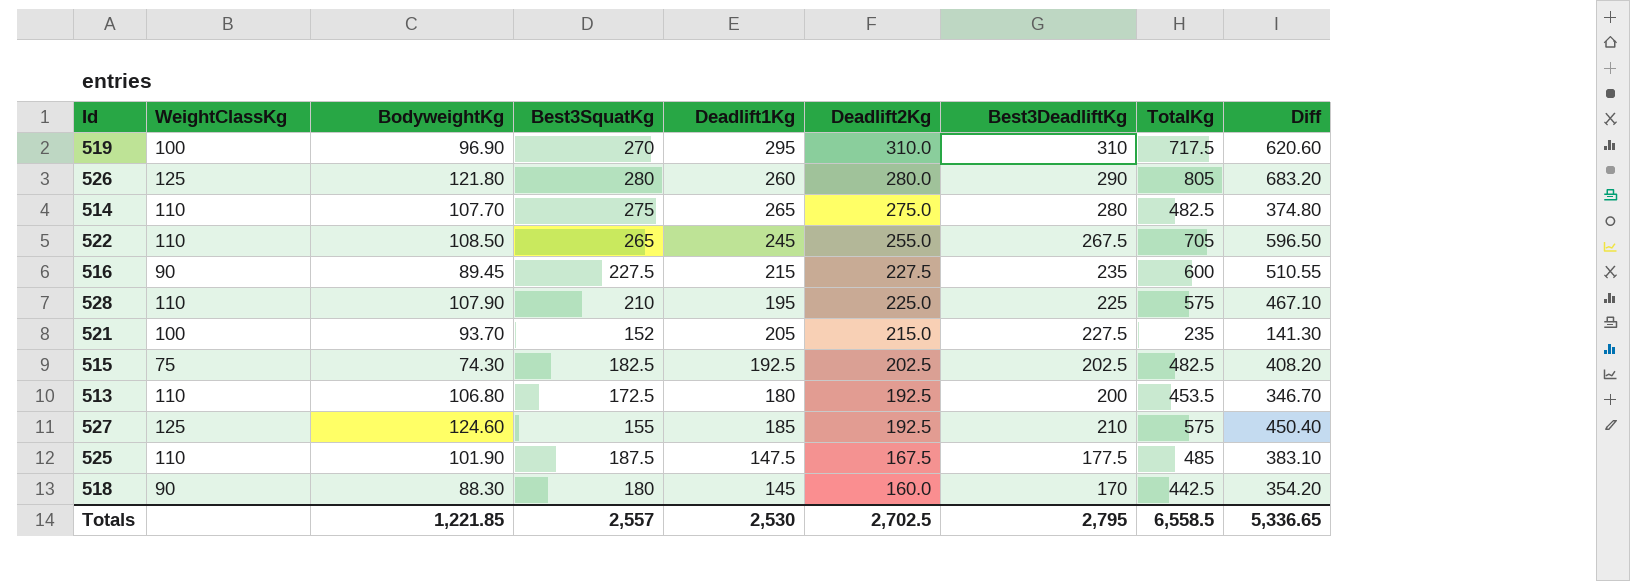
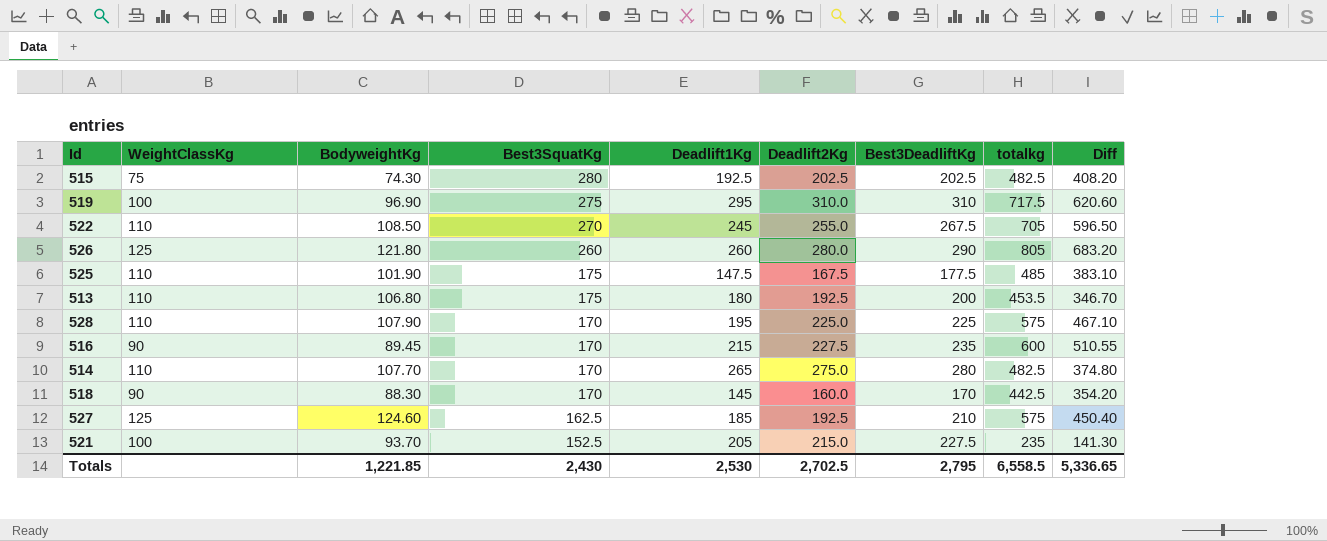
row order: Deadlift2Kg descending -> Best3SquatKg descending
column name: TotalKg -> totalkg
515 | Best3SquatKg: 182.5 -> 280
519 | Best3SquatKg: 270 -> 275
522 | Best3SquatKg: 265 -> 270
526 | Best3SquatKg: 280 -> 260
525 | Best3SquatKg: 187.5 -> 175
513 | Best3SquatKg: 172.5 -> 175
528 | Best3SquatKg: 210 -> 170
516 | Best3SquatKg: 227.5 -> 170
514 | Best3SquatKg: 275 -> 170
518 | Best3SquatKg: 180 -> 170
527 | Best3SquatKg: 155 -> 162.5
521 | Best3SquatKg: 152 -> 152.5
Totals | Best3SquatKg: 2,557 -> 2,430

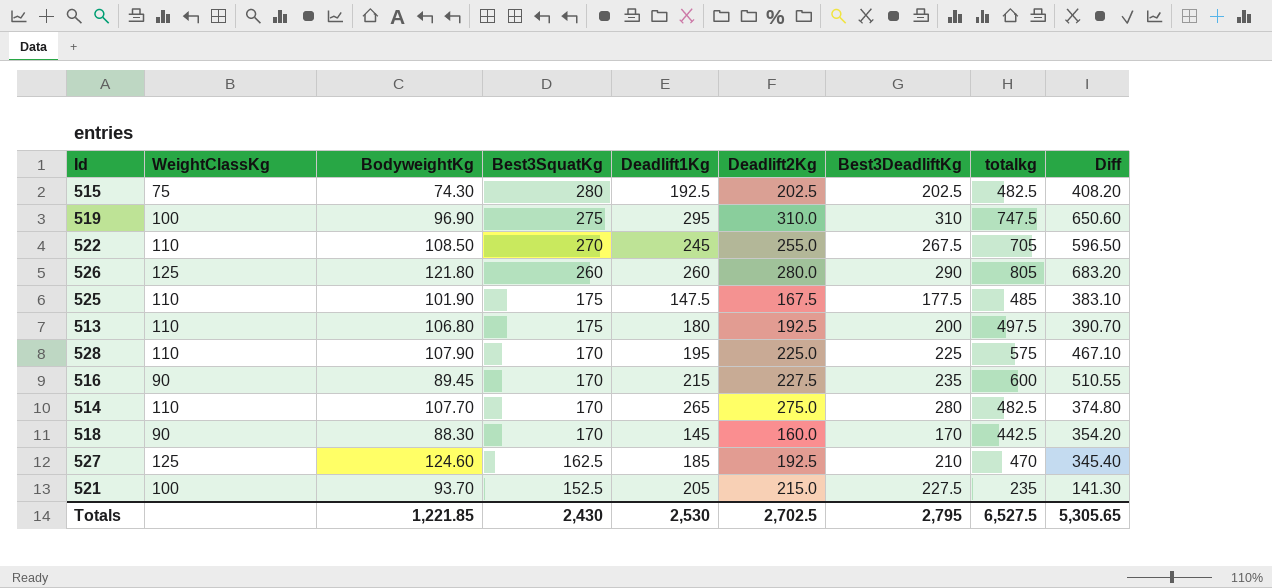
519 | totalkg: 717.5 -> 747.5
519 | Diff: 620.60 -> 650.60
513 | totalkg: 453.5 -> 497.5
513 | Diff: 346.70 -> 390.70
527 | totalkg: 575 -> 470
527 | Diff: 450.40 -> 345.40
Totals | totalkg: 6,558.5 -> 6,527.5
Totals | Diff: 5,336.65 -> 5,305.65

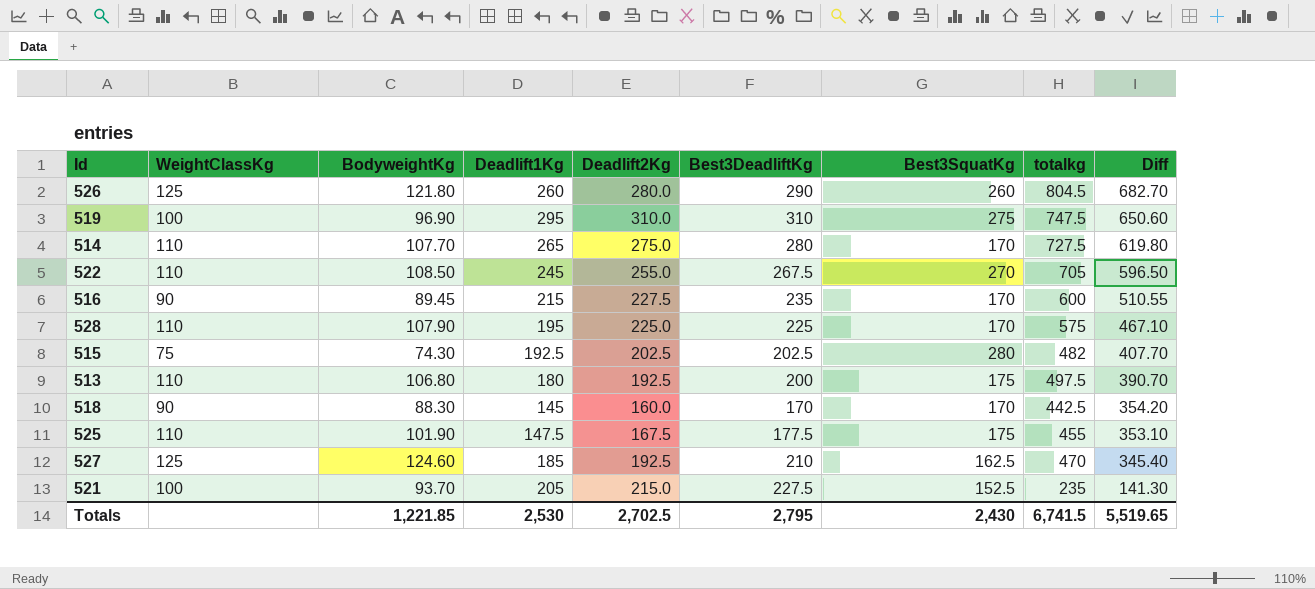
row order: Best3SquatKg descending -> Diff descending
column Best3SquatKg | position: 4 -> 7
526 | totalkg: 805 -> 804.5
526 | Diff: 683.20 -> 682.70
514 | totalkg: 482.5 -> 727.5
514 | Diff: 374.80 -> 619.80
515 | totalkg: 482.5 -> 482
515 | Diff: 408.20 -> 407.70
525 | totalkg: 485 -> 455
525 | Diff: 383.10 -> 353.10
Totals | totalkg: 6,527.5 -> 6,741.5
Totals | Diff: 5,305.65 -> 5,519.65

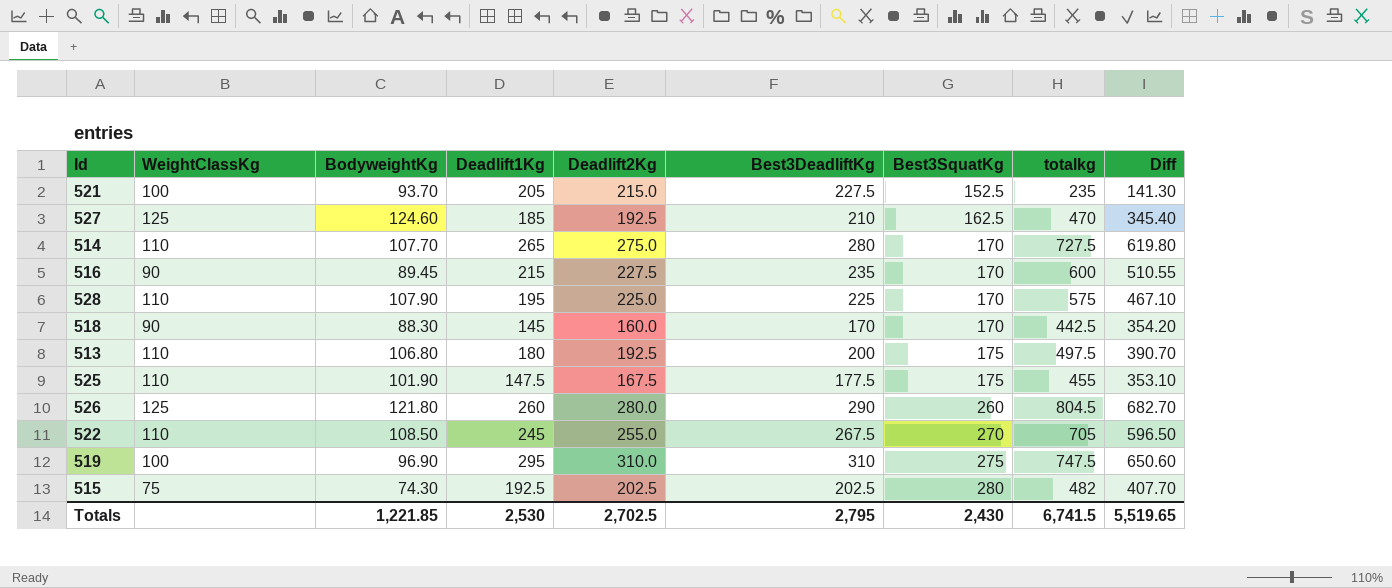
row order: Diff descending -> Best3SquatKg ascending

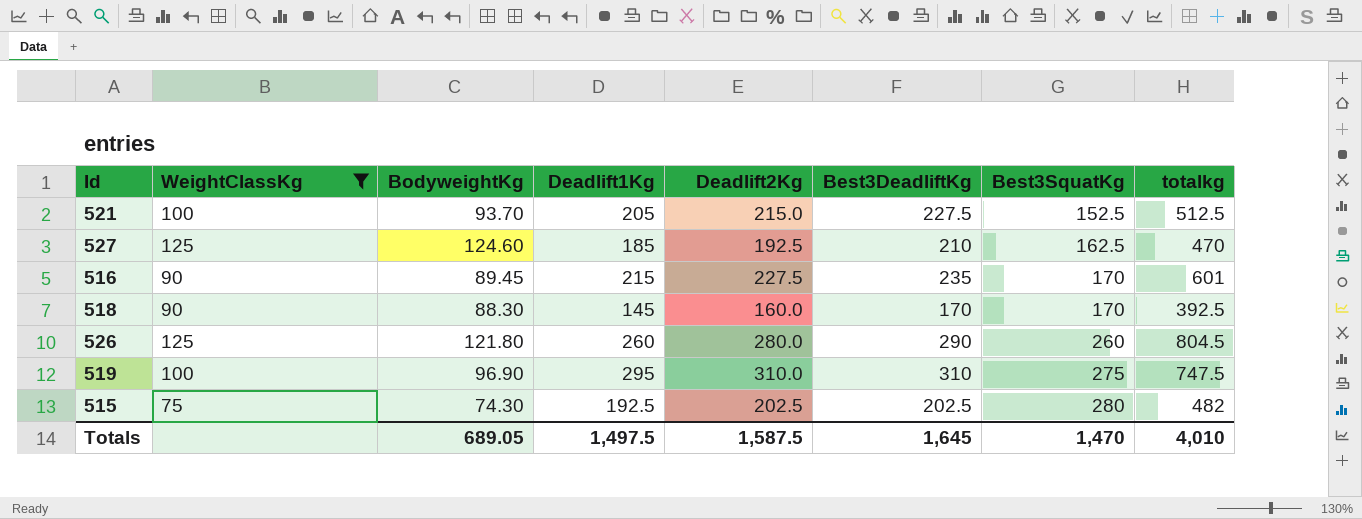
filter: none -> WeightClassKg != 110
column Diff | formula: [totalkg] - [BodyweightKg] -> none
521 | totalkg: 235 -> 512.5
516 | totalkg: 600 -> 601
518 | totalkg: 442.5 -> 392.5
Totals | BodyweightKg: 1,221.85 -> 689.05
Totals | Deadlift1Kg: 2,530 -> 1,497.5
Totals | Deadlift2Kg: 2,702.5 -> 1,587.5
Totals | Best3DeadliftKg: 2,795 -> 1,645
Totals | Best3SquatKg: 2,430 -> 1,470
Totals | totalkg: 6,741.5 -> 4,010

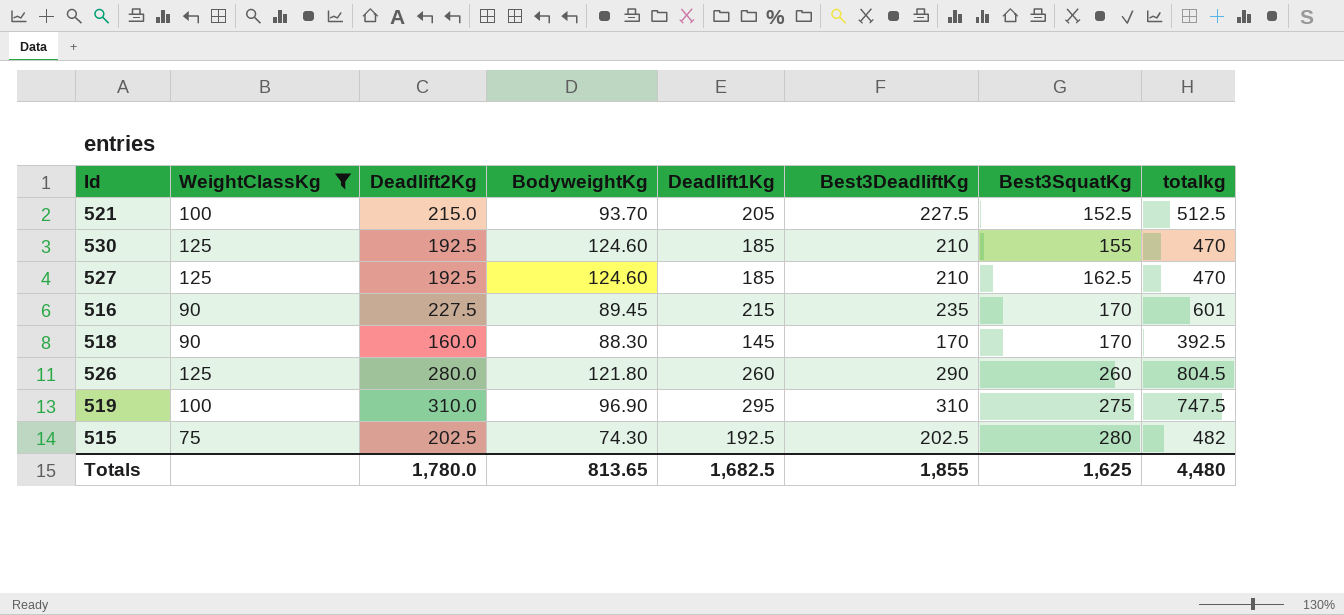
column Deadlift2Kg | position: 5 -> 3
row 530: none -> 125 | 192.5 | 124.60 | 185 | 210 | 155 | 470
Totals | Deadlift2Kg: 1,587.5 -> 1,780.0
Totals | BodyweightKg: 689.05 -> 813.65
Totals | Deadlift1Kg: 1,497.5 -> 1,682.5
Totals | Best3DeadliftKg: 1,645 -> 1,855
Totals | Best3SquatKg: 1,470 -> 1,625
Totals | totalkg: 4,010 -> 4,480

